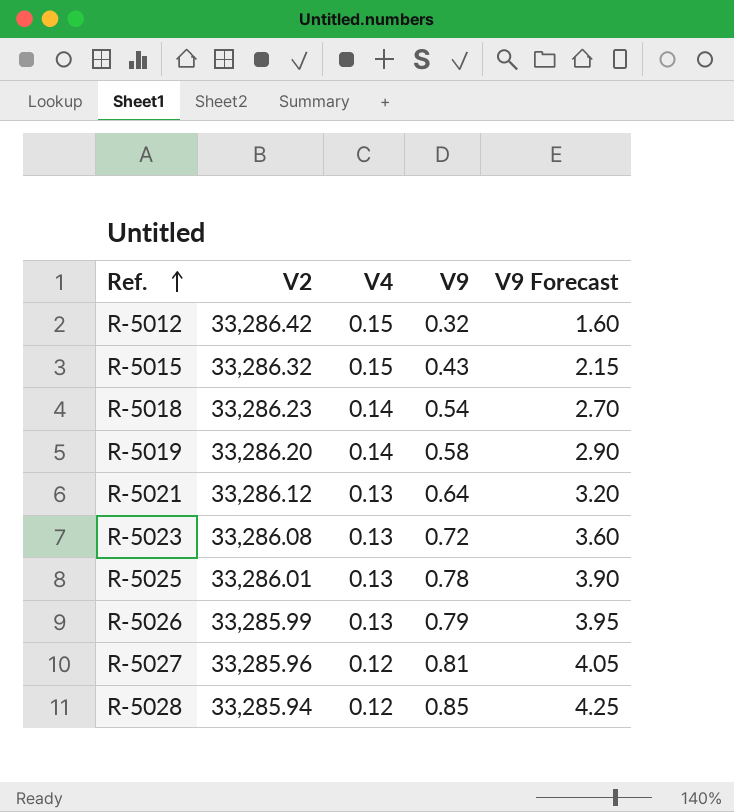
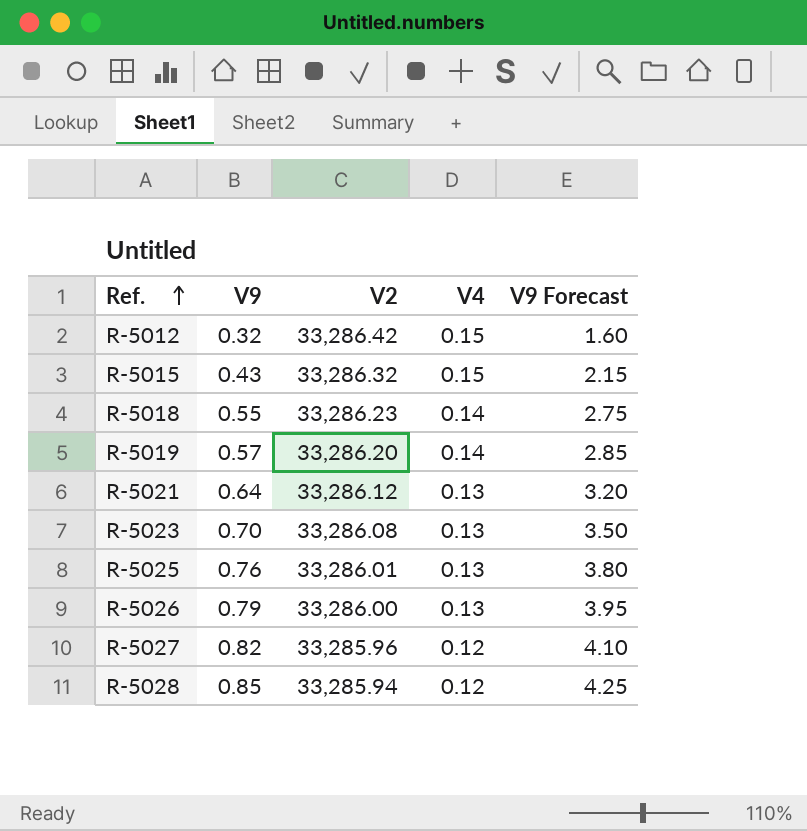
column V9 | position: 4 -> 2
R-5018 | V9: 0.54 -> 0.55
R-5018 | V9 Forecast: 2.70 -> 2.75
R-5019 | V9: 0.58 -> 0.57
R-5019 | V9 Forecast: 2.90 -> 2.85
R-5023 | V9: 0.72 -> 0.70
R-5023 | V9 Forecast: 3.60 -> 3.50
R-5025 | V9: 0.78 -> 0.76
R-5025 | V9 Forecast: 3.90 -> 3.80
R-5026 | V2: 33,285.99 -> 33,286.00
R-5027 | V9: 0.81 -> 0.82
R-5027 | V9 Forecast: 4.05 -> 4.10

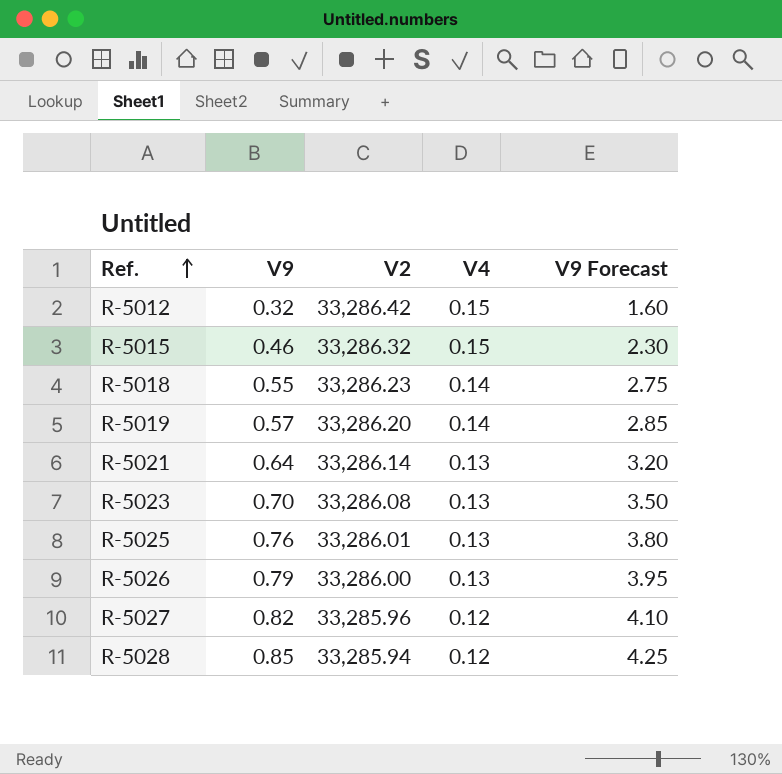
R-5015 | V9: 0.43 -> 0.46
R-5015 | V9 Forecast: 2.15 -> 2.30
R-5021 | V2: 33,286.12 -> 33,286.14

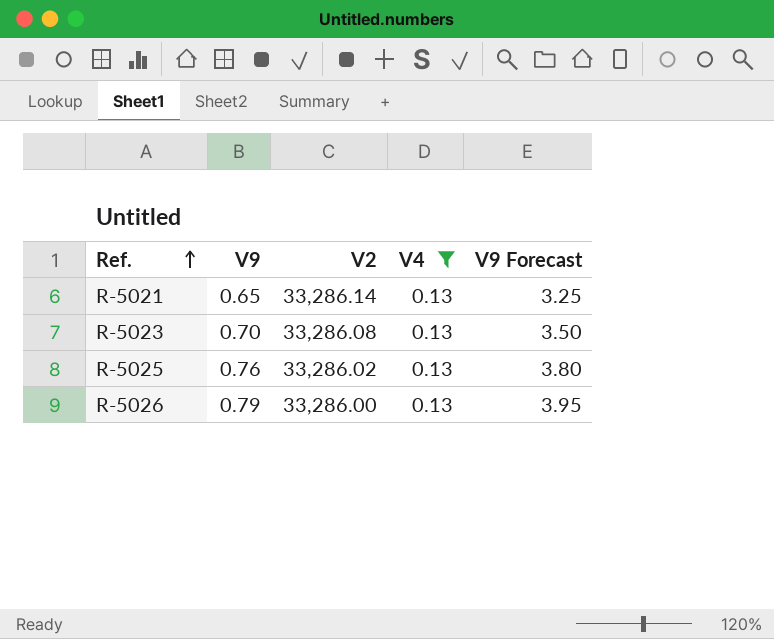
filter: none -> V4 = 0.13
R-5021 | V9: 0.64 -> 0.65
R-5021 | V9 Forecast: 3.20 -> 3.25
R-5025 | V2: 33,286.01 -> 33,286.02

